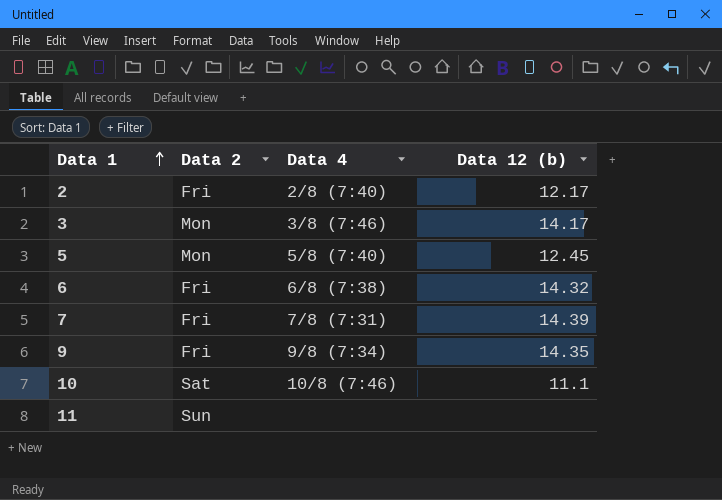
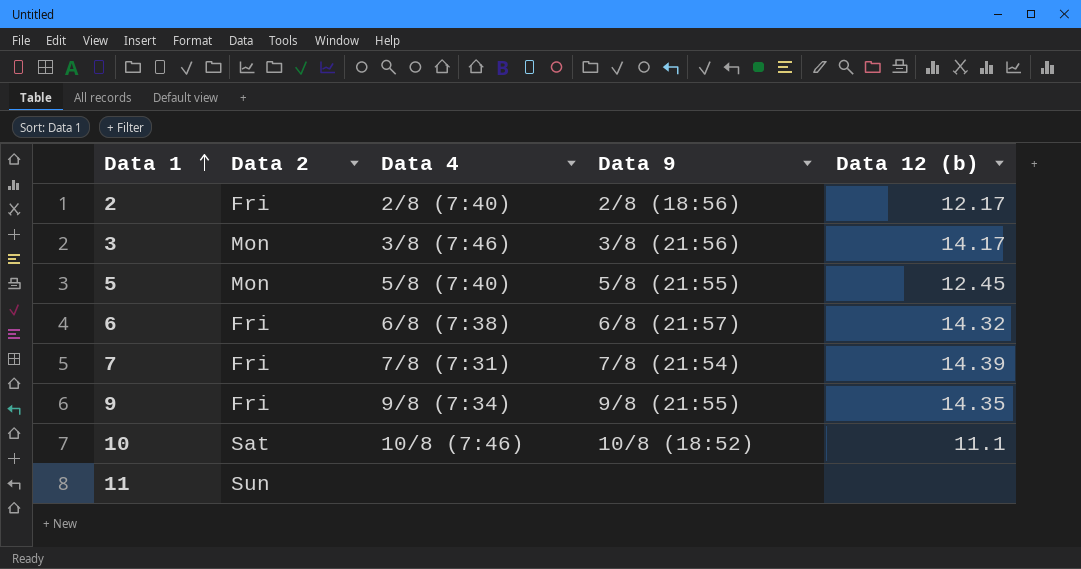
column Data 9 | position: none -> 4

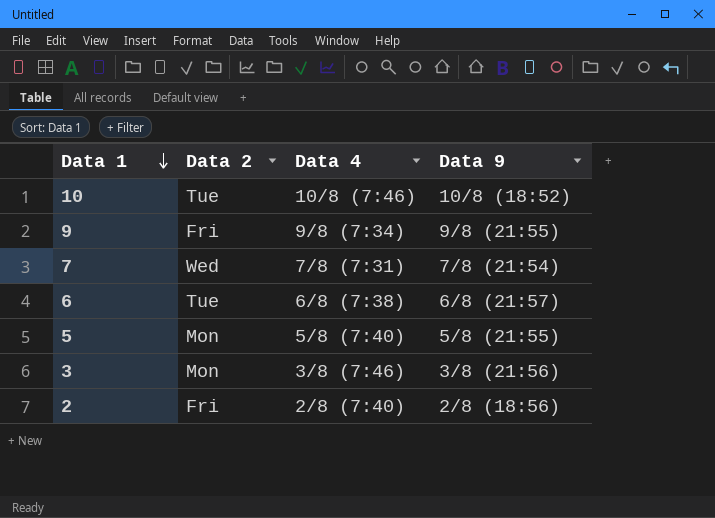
row order: Data 1 ascending -> Data 1 descending
column Data 12 (b) | position: 5 -> none
row 11: Sun | none | none | none -> none
10 | Data 2: Sat -> Tue
7 | Data 2: Fri -> Wed
6 | Data 2: Fri -> Tue

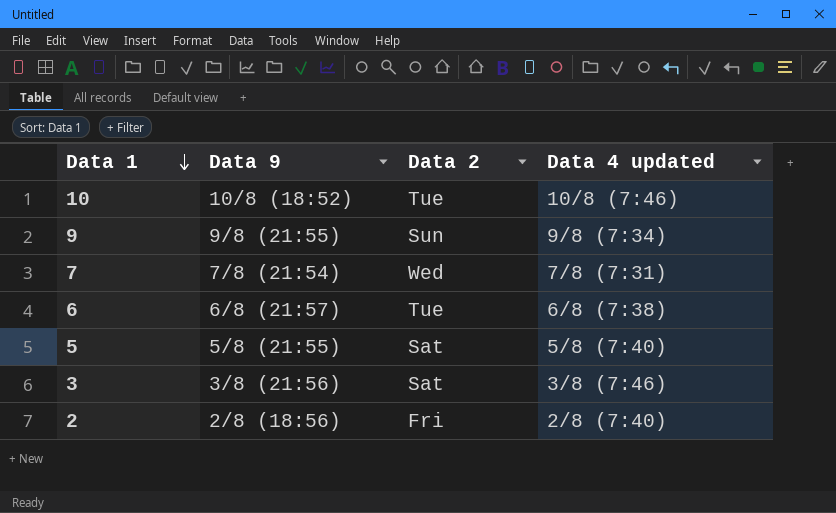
column Data 9 | position: 4 -> 2
column name: Data 4 -> Data 4 updated
9 | Data 2: Fri -> Sun
5 | Data 2: Mon -> Sat
3 | Data 2: Mon -> Sat

